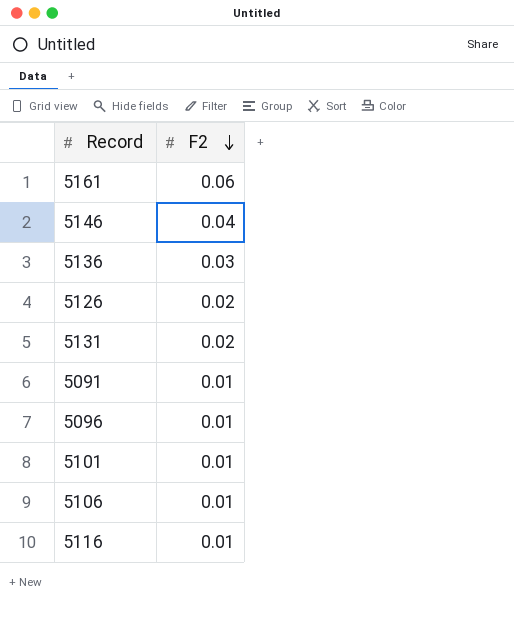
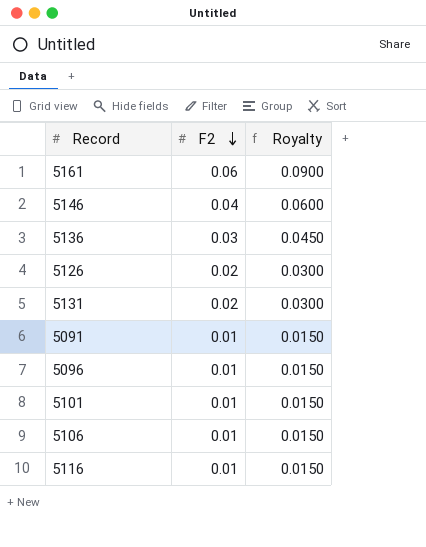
column Royalty | formula: none -> [F2] * 1.5

